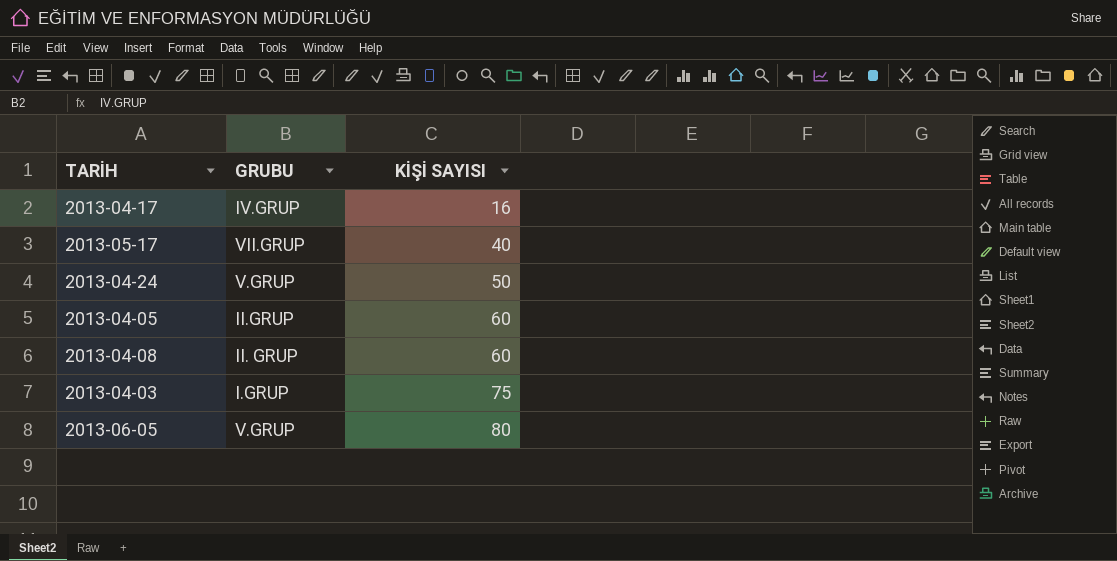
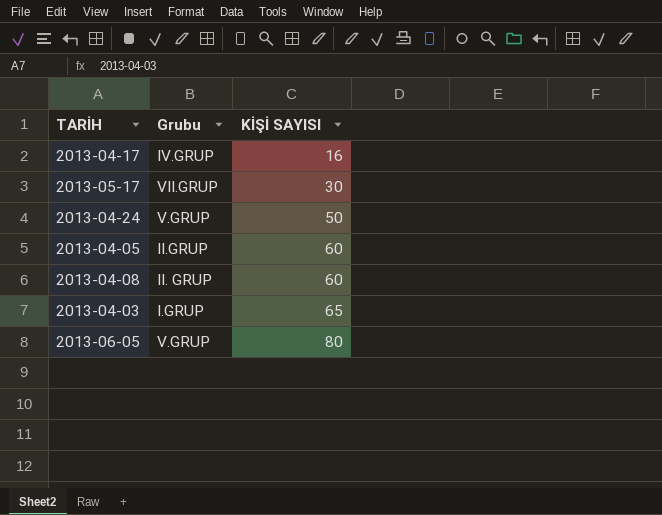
column name: GRUBU -> Grubu
2013-05-17 | KİŞİ SAYISI: 40 -> 30
2013-04-03 | KİŞİ SAYISI: 75 -> 65

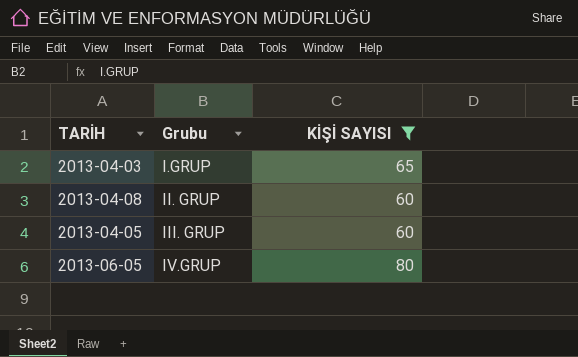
filter: none -> KİŞİ SAYISI >= 60
row order: KİŞİ SAYISI ascending -> Grubu ascending
2013-04-05 | Grubu: II.GRUP -> III. GRUP
2013-06-05 | Grubu: V.GRUP -> IV.GRUP

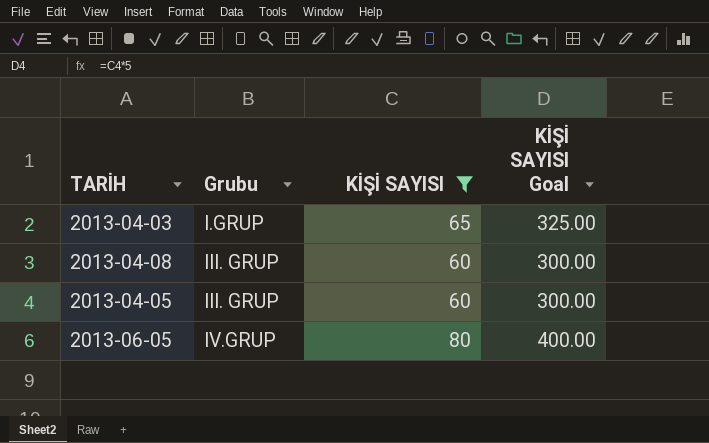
column KİŞİ SAYISI Goal | formula: none -> [KİŞİ SAYISI] * 5
2013-04-08 | Grubu: II. GRUP -> III. GRUP

